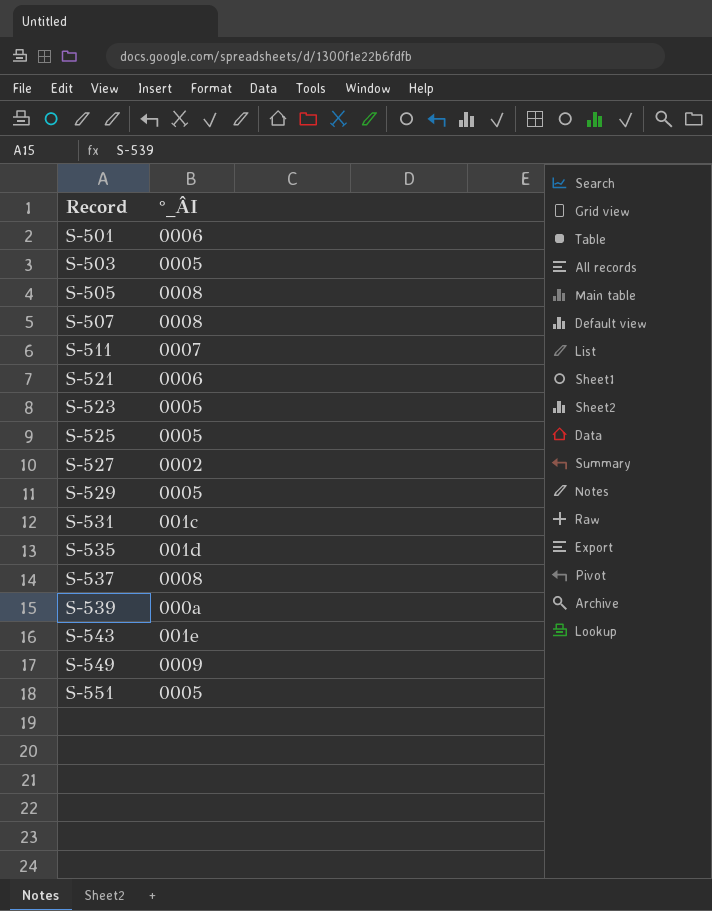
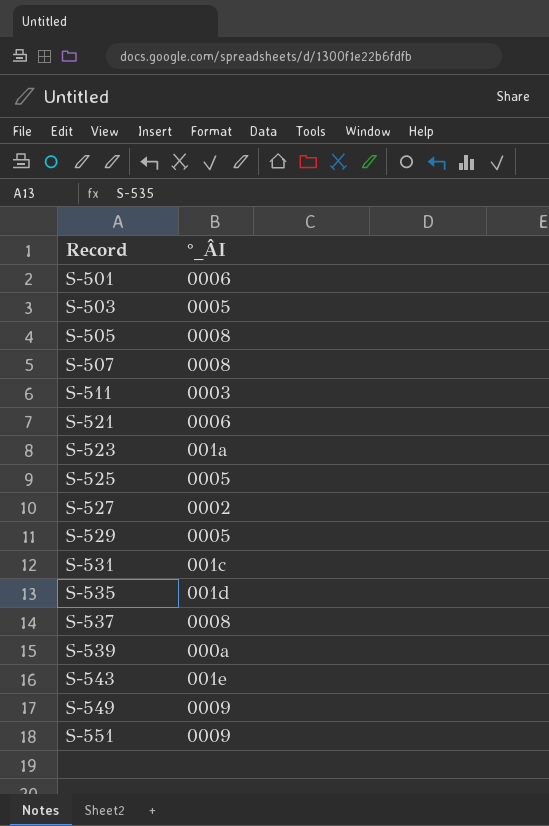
S-511 | °_ÂI: 0007 -> 0003
S-523 | °_ÂI: 0005 -> 001a
S-551 | °_ÂI: 0005 -> 0009

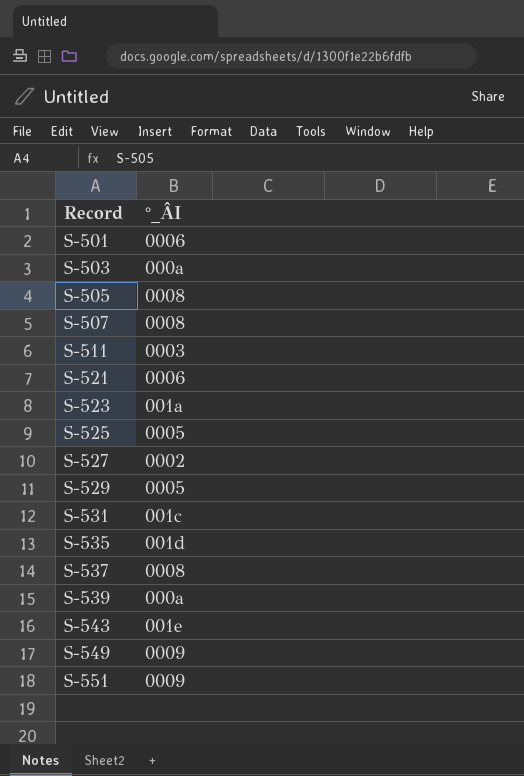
S-503 | °_ÂI: 0005 -> 000a

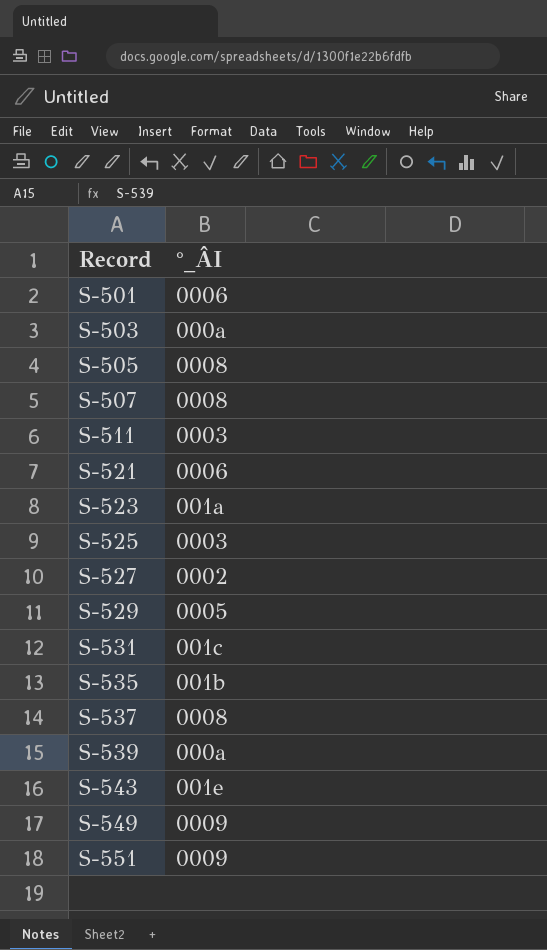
S-525 | °_ÂI: 0005 -> 0003
S-535 | °_ÂI: 001d -> 001b

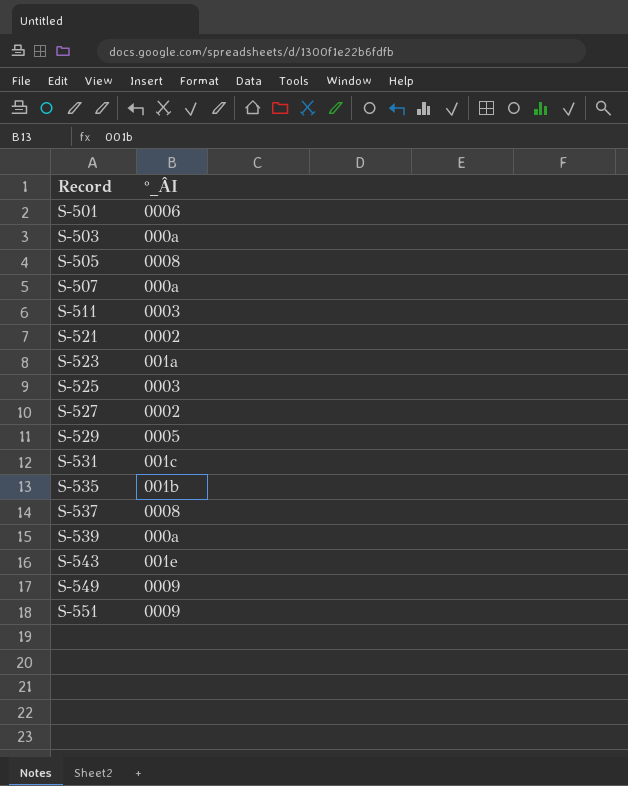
S-507 | °_ÂI: 0008 -> 000a
S-521 | °_ÂI: 0006 -> 0002

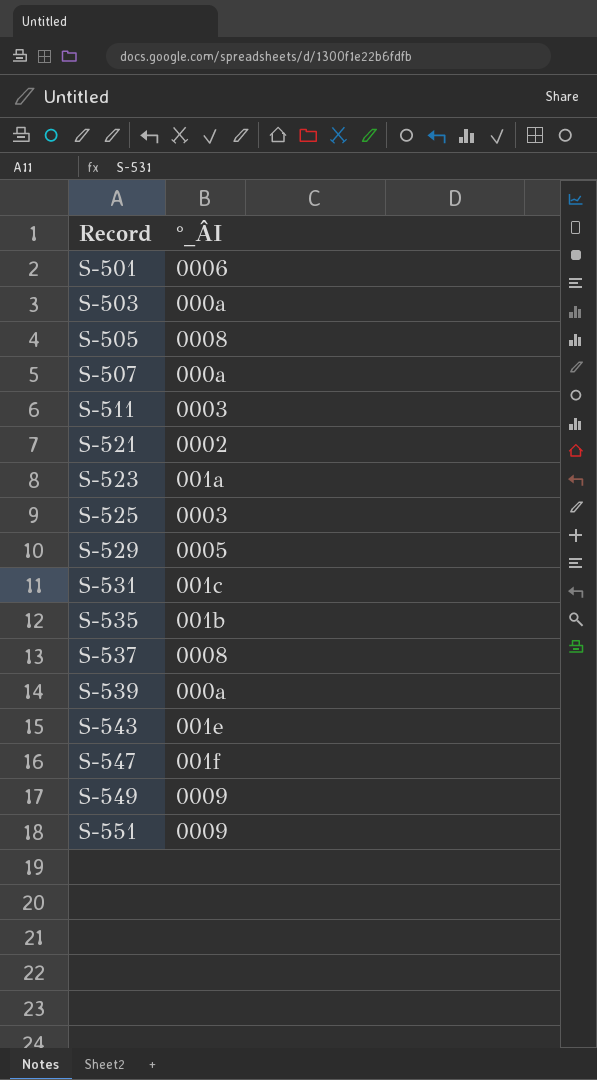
row S-527: 0002 -> none
row S-547: none -> 001f

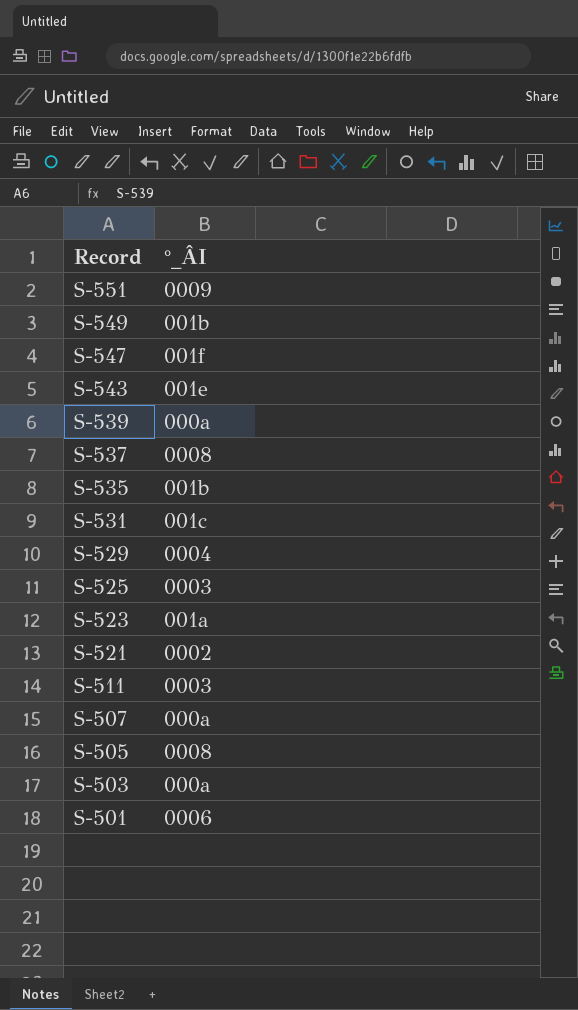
row order: Record ascending -> Record descending
S-549 | °_ÂI: 0009 -> 001b
S-529 | °_ÂI: 0005 -> 0004

